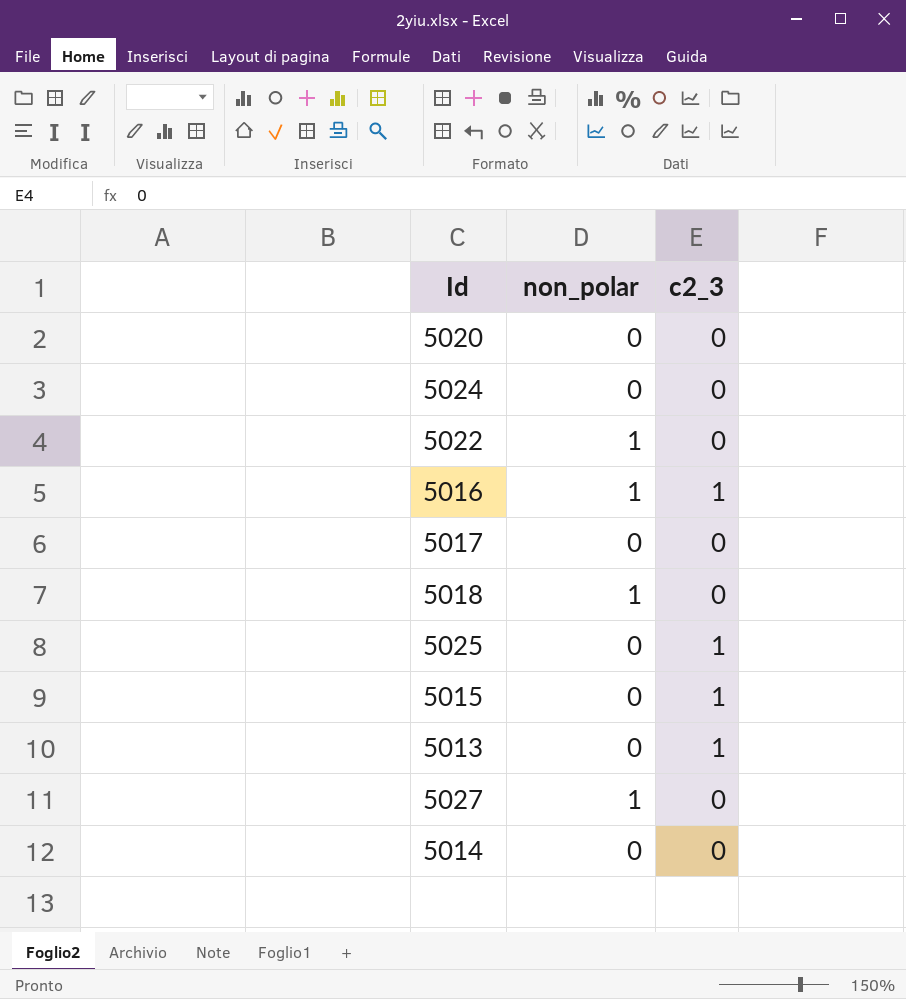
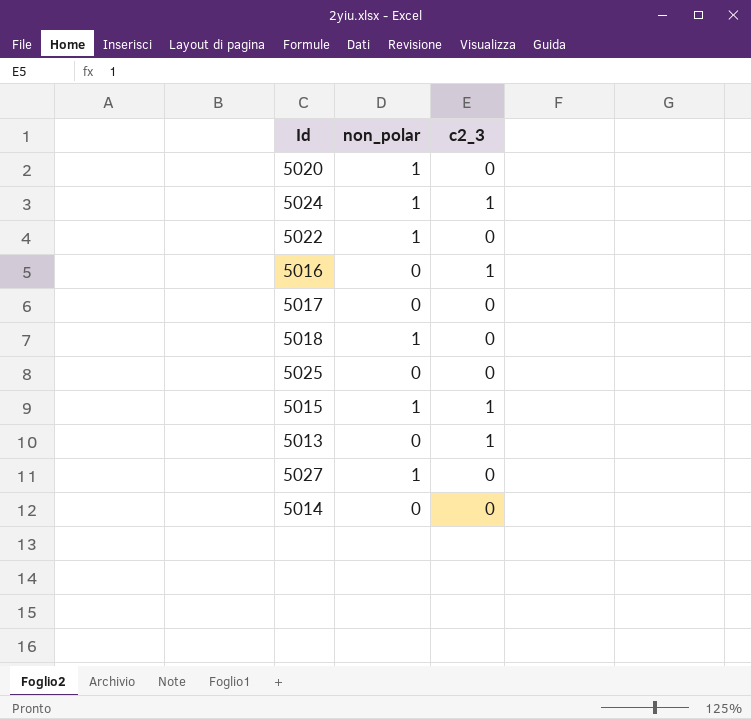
5020 | non_polar: 0 -> 1
5024 | non_polar: 0 -> 1
5024 | c2_3: 0 -> 1
5016 | non_polar: 1 -> 0
5025 | c2_3: 1 -> 0
5015 | non_polar: 0 -> 1

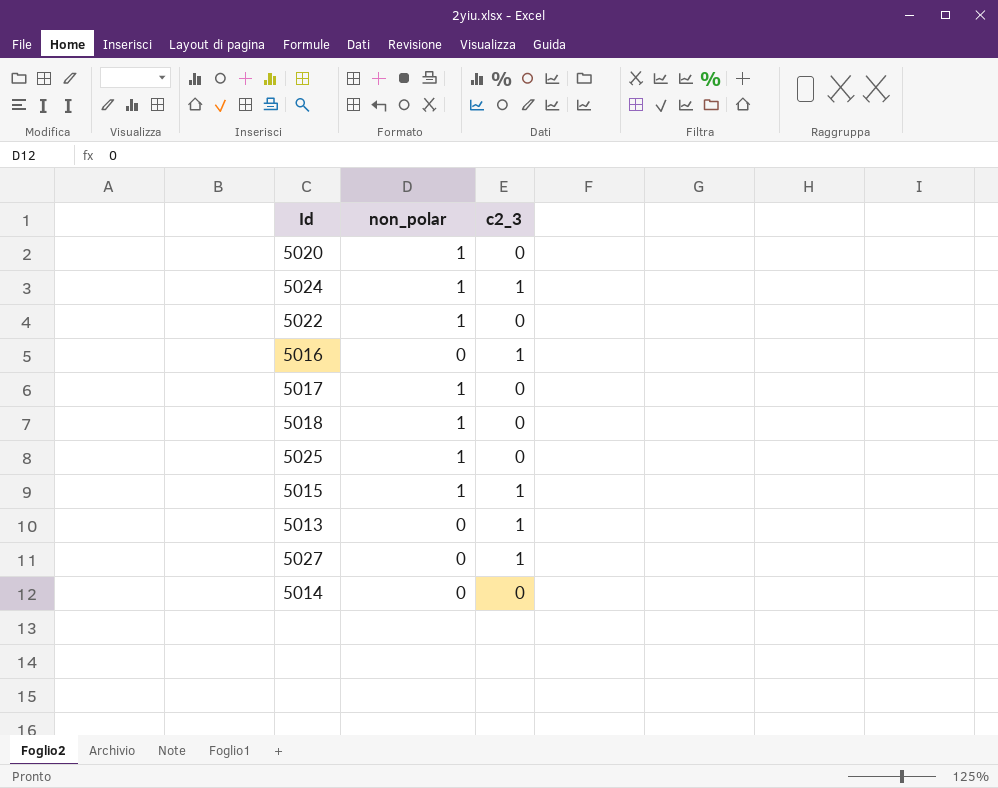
5017 | non_polar: 0 -> 1
5025 | non_polar: 0 -> 1
5027 | non_polar: 1 -> 0
5027 | c2_3: 0 -> 1

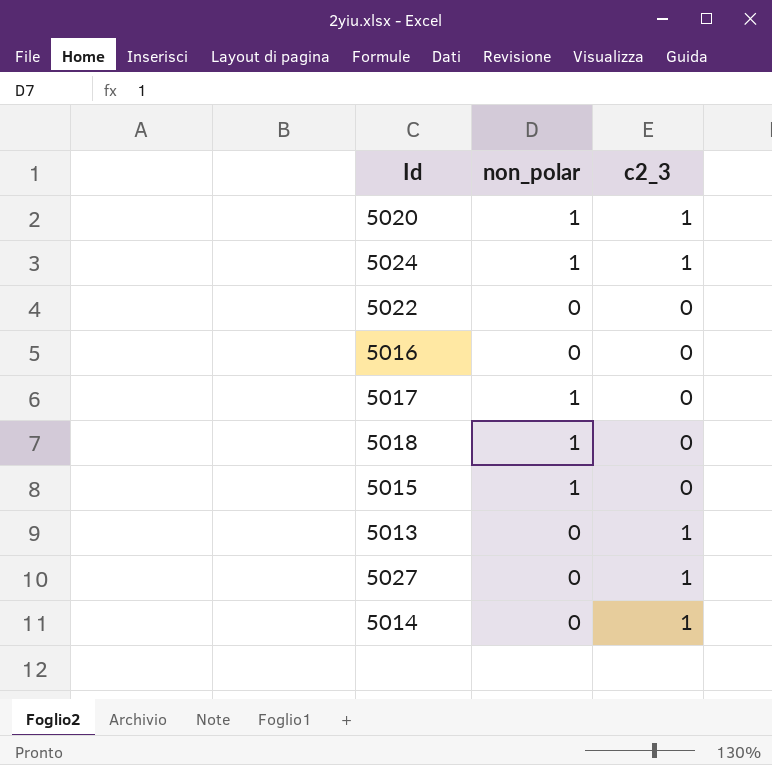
row 5025: 1 | 0 -> none
5020 | c2_3: 0 -> 1
5022 | non_polar: 1 -> 0
5016 | c2_3: 1 -> 0
5015 | c2_3: 1 -> 0
5014 | c2_3: 0 -> 1

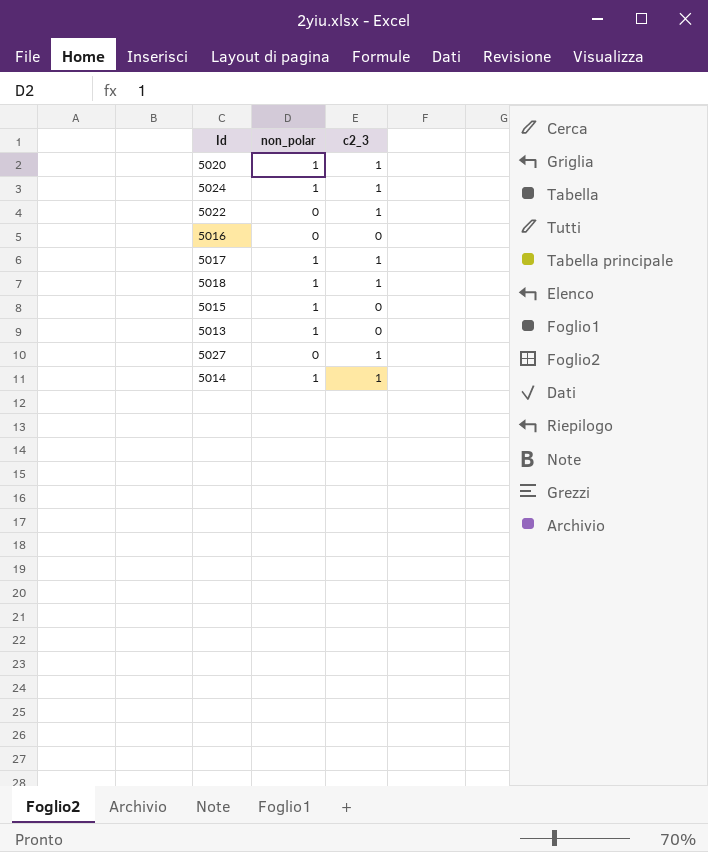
5022 | c2_3: 0 -> 1
5017 | c2_3: 0 -> 1
5018 | c2_3: 0 -> 1
5013 | non_polar: 0 -> 1
5013 | c2_3: 1 -> 0
5014 | non_polar: 0 -> 1

